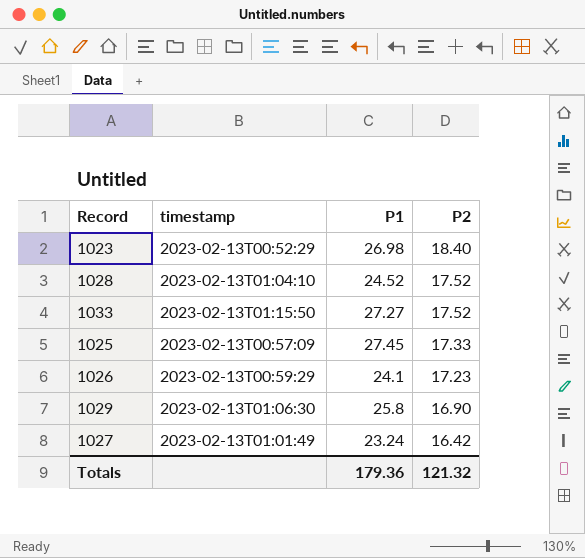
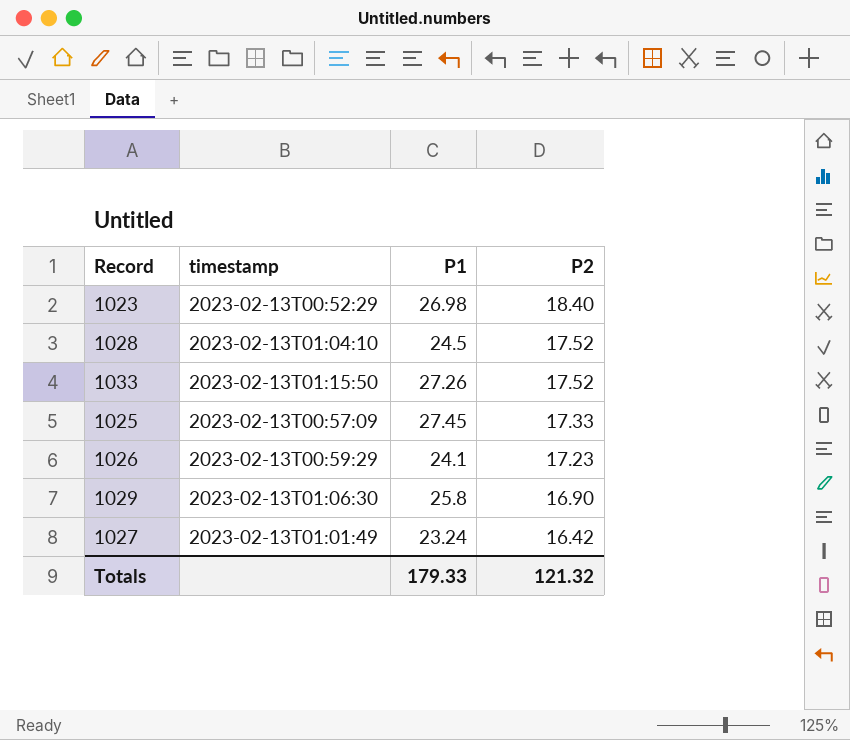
1028 | P1: 24.52 -> 24.5
1033 | P1: 27.27 -> 27.26
Totals | P1: 179.36 -> 179.33

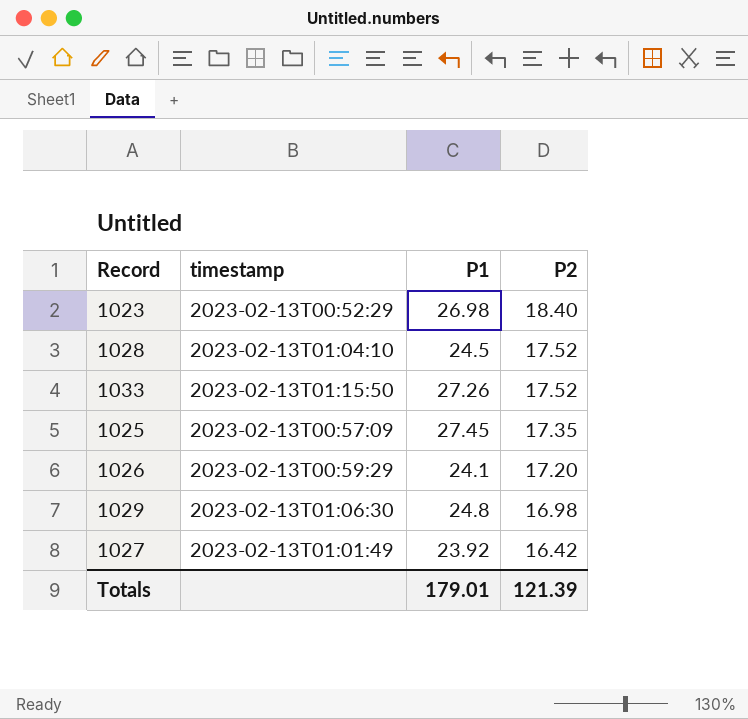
1025 | P2: 17.33 -> 17.35
1026 | P2: 17.23 -> 17.20
1029 | P1: 25.8 -> 24.8
1029 | P2: 16.90 -> 16.98
1027 | P1: 23.24 -> 23.92
Totals | P1: 179.33 -> 179.01
Totals | P2: 121.32 -> 121.39

